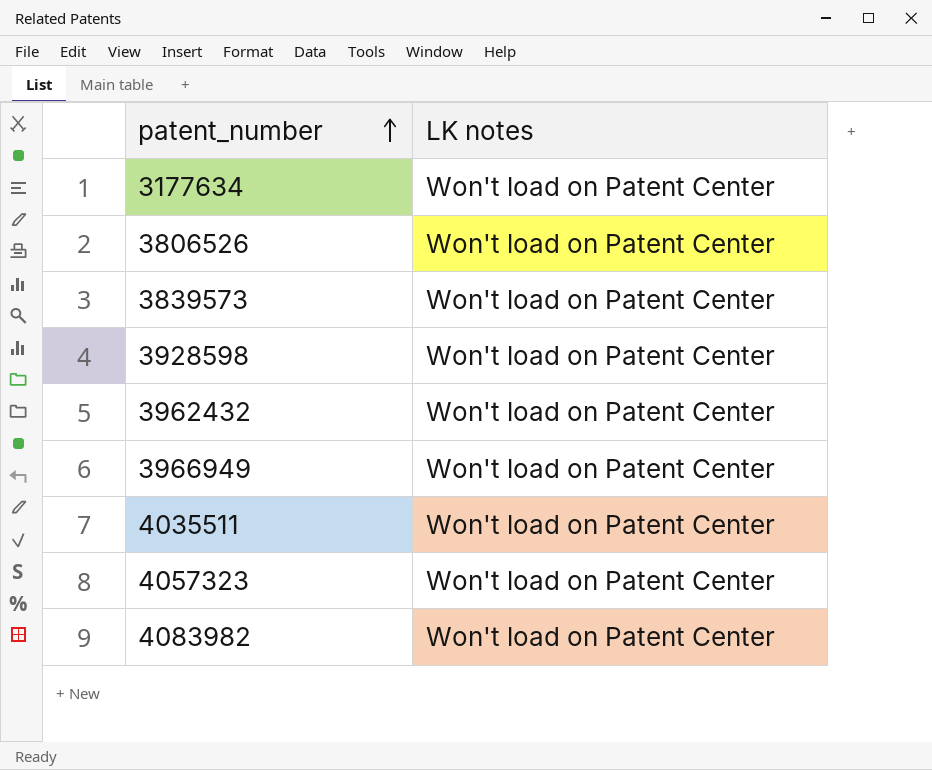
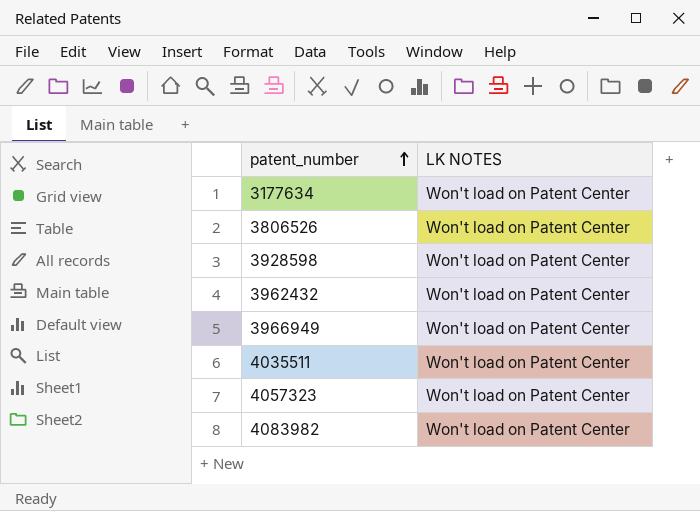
column name: LK notes -> LK NOTES
row 3839573: Won't load on Patent Center -> none

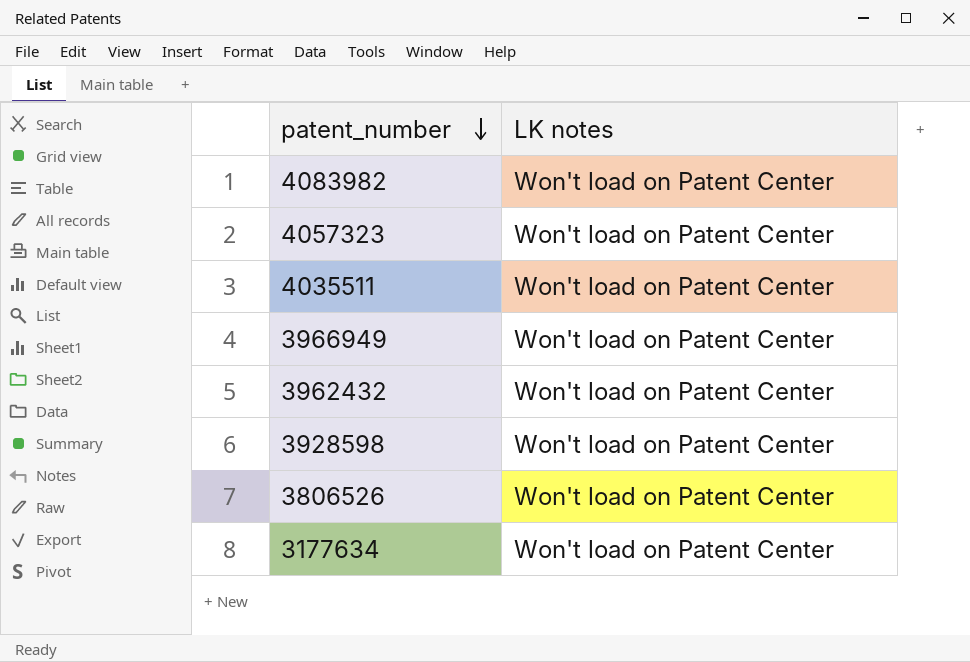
row order: patent_number ascending -> patent_number descending
column name: LK NOTES -> LK notes

